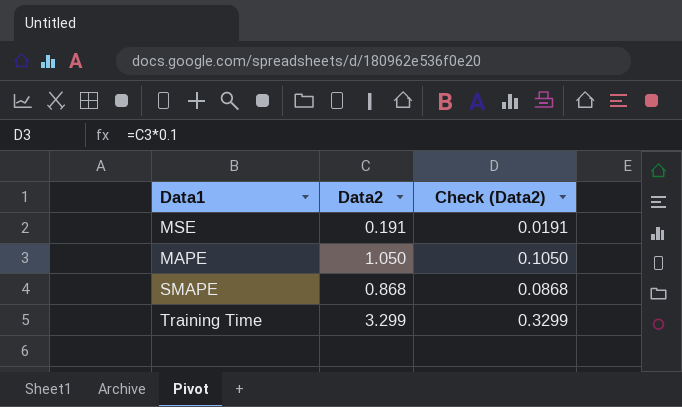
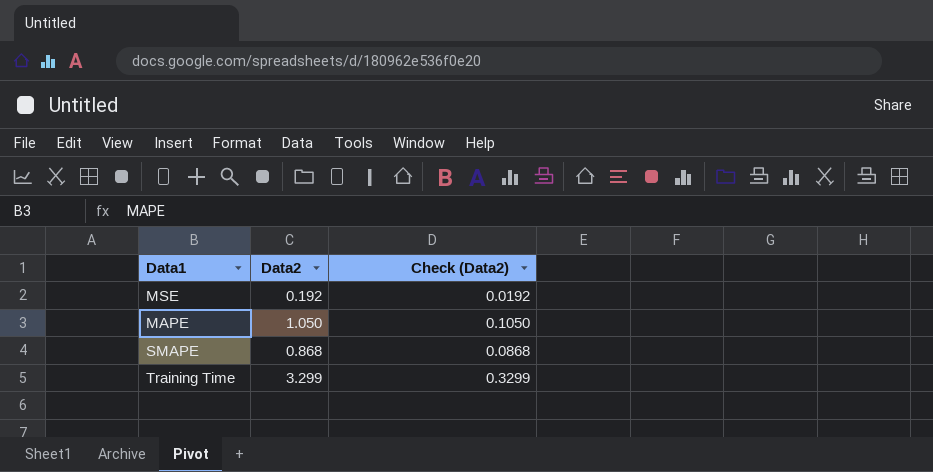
MSE | Data2: 0.191 -> 0.192
MSE | Check (Data2): 0.0191 -> 0.0192

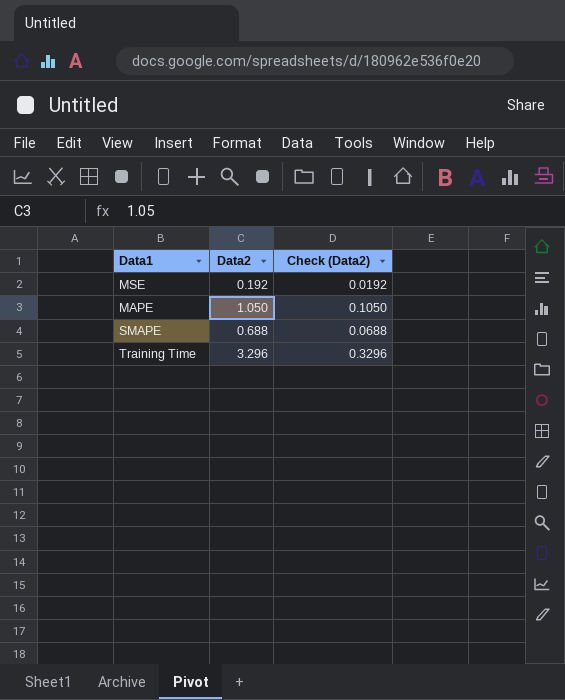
SMAPE | Data2: 0.868 -> 0.688
SMAPE | Check (Data2): 0.0868 -> 0.0688
Training Time | Data2: 3.299 -> 3.296
Training Time | Check (Data2): 0.3299 -> 0.3296

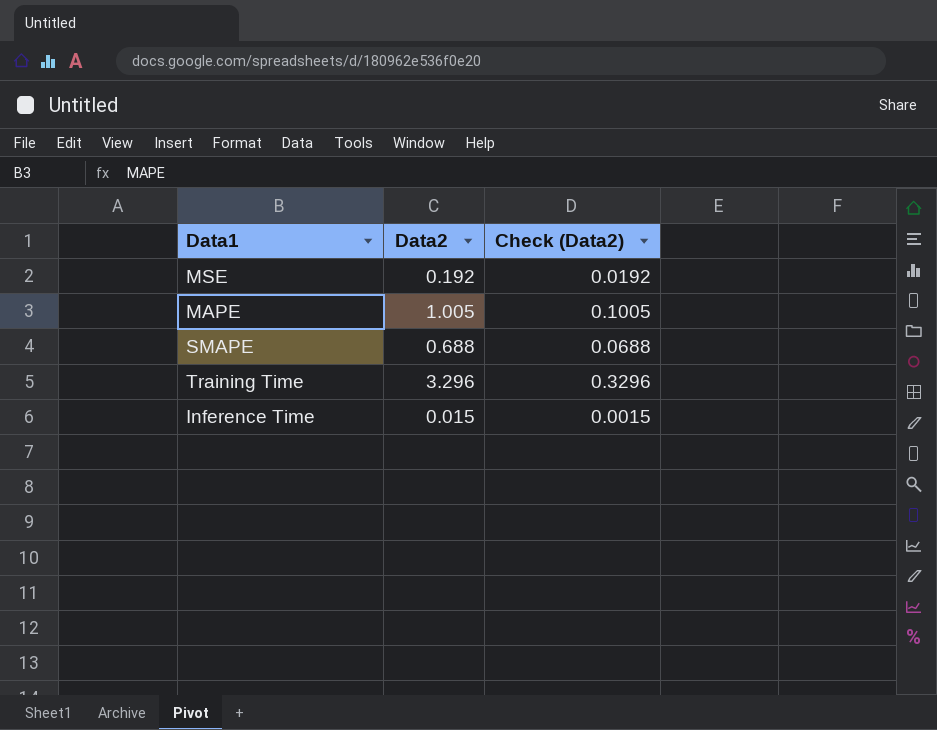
MAPE | Data2: 1.050 -> 1.005
MAPE | Check (Data2): 0.1050 -> 0.1005
row Inference Time: none -> 0.015 | 0.0015

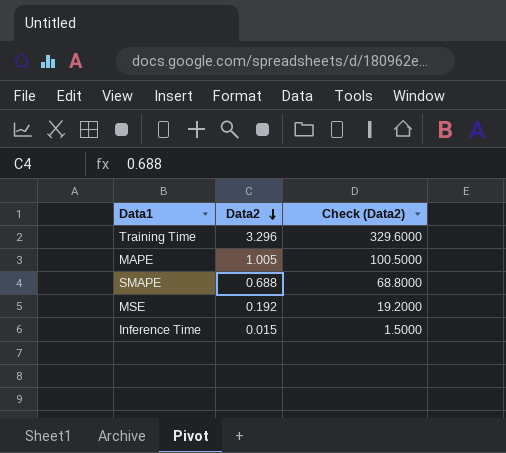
row order: none -> Data2 descending
column Check (Data2) | formula: [Data2] * 0.1 -> [Data2] * 100

